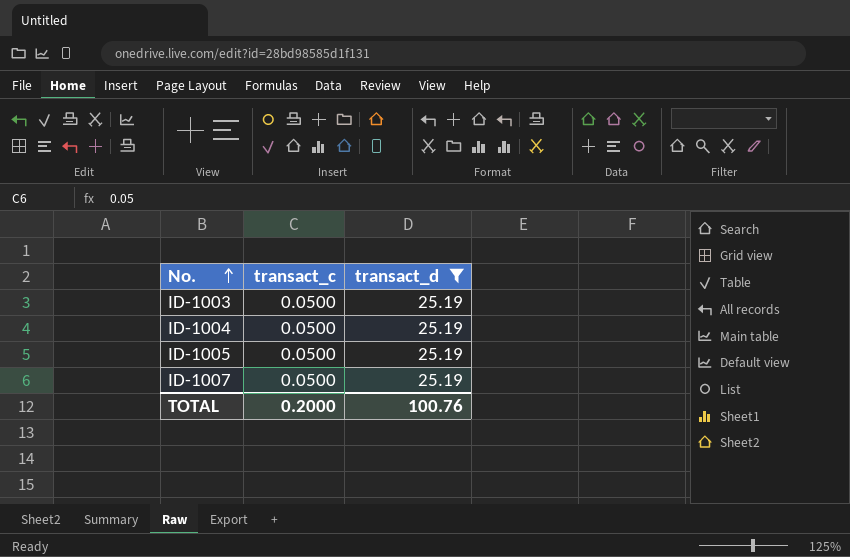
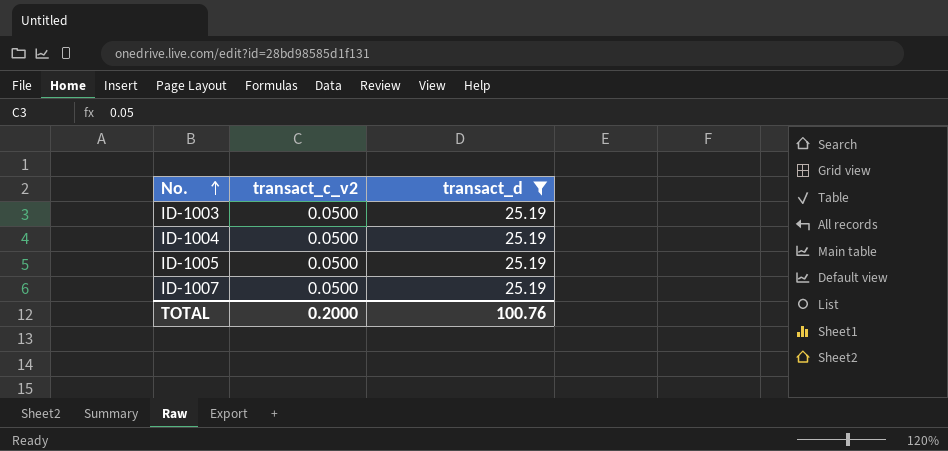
column name: transact_c -> transact_c_v2

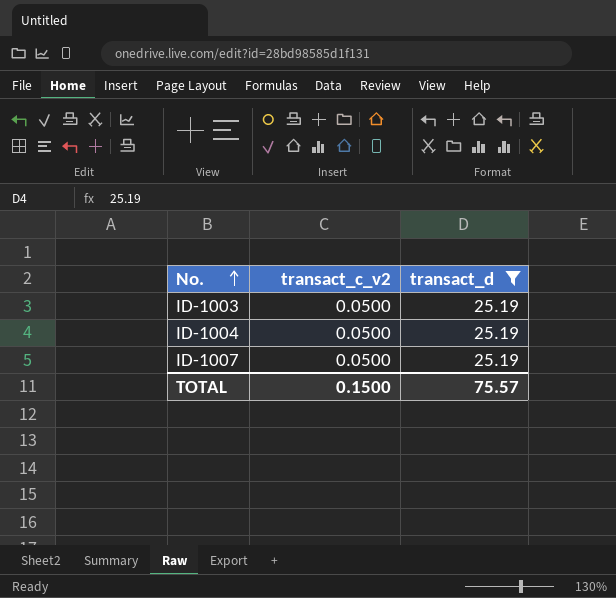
row ID-1005: 0.0500 | 25.19 -> none
TOTAL | transact_c_v2: 0.2000 -> 0.1500
TOTAL | transact_d: 100.76 -> 75.57

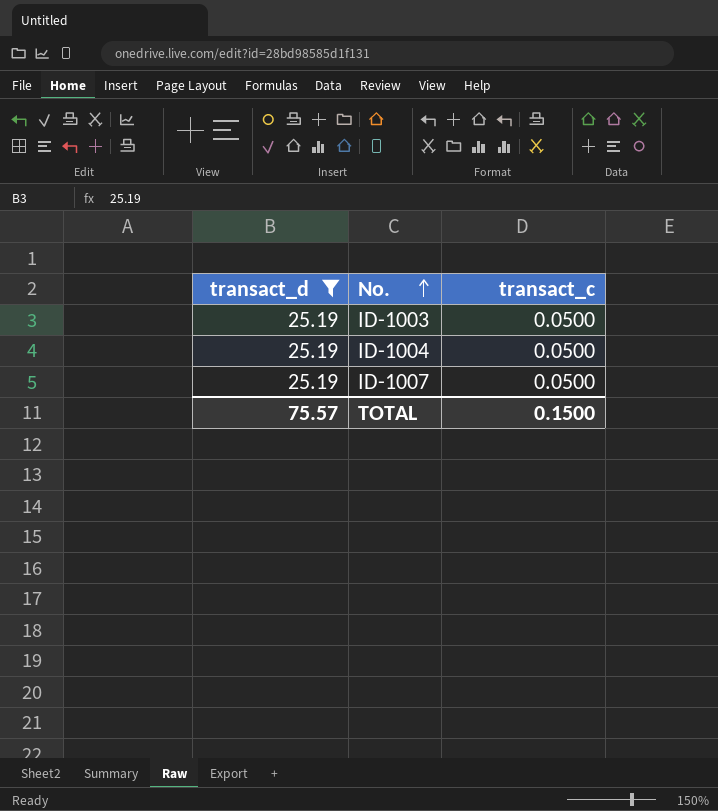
column transact_d | position: 3 -> 1
column name: transact_c_v2 -> transact_c

